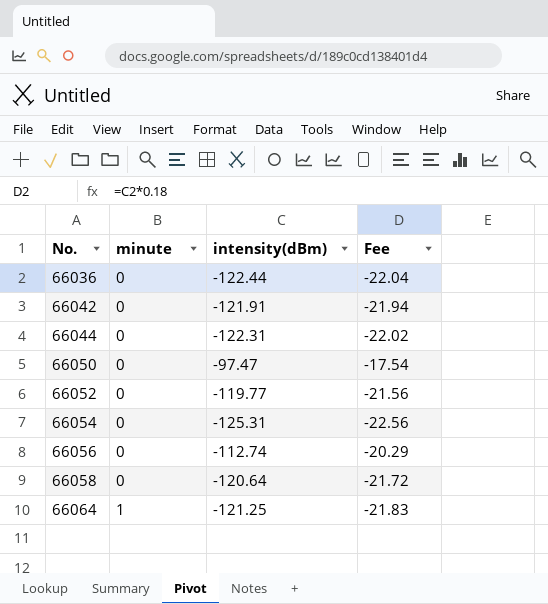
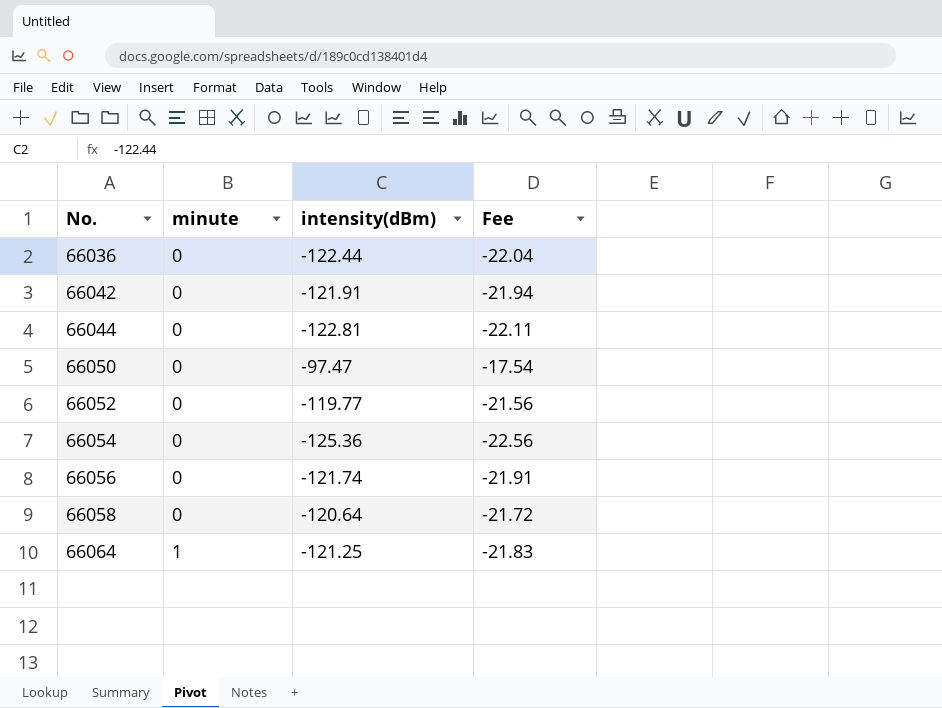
66044 | intensity(dBm): -122.31 -> -122.81
66044 | Fee: -22.02 -> -22.11
66054 | intensity(dBm): -125.31 -> -125.36
66056 | intensity(dBm): -112.74 -> -121.74
66056 | Fee: -20.29 -> -21.91

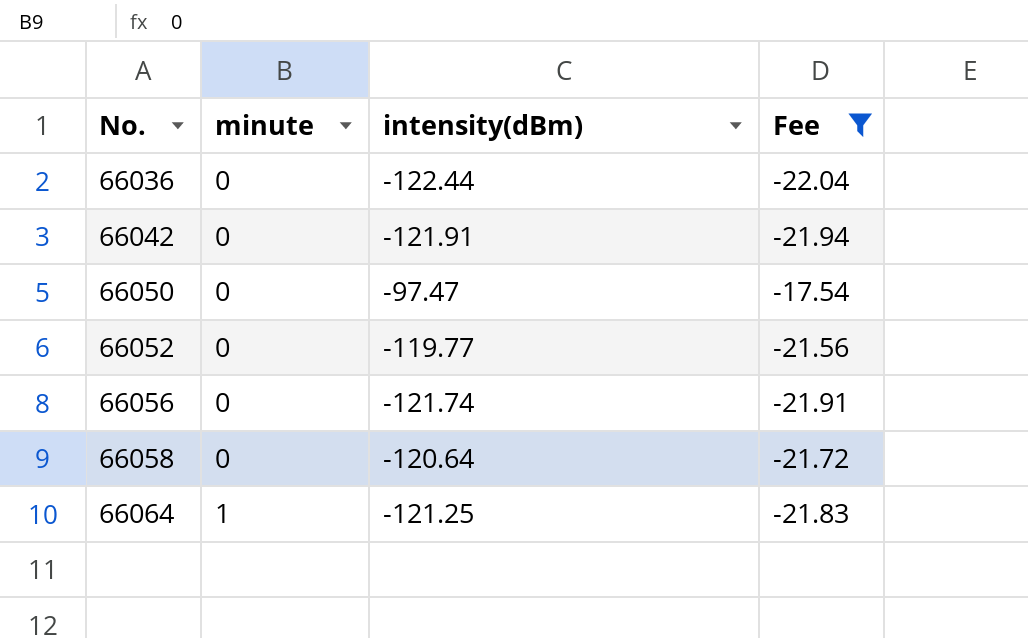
filter: none -> Fee >= -22.04

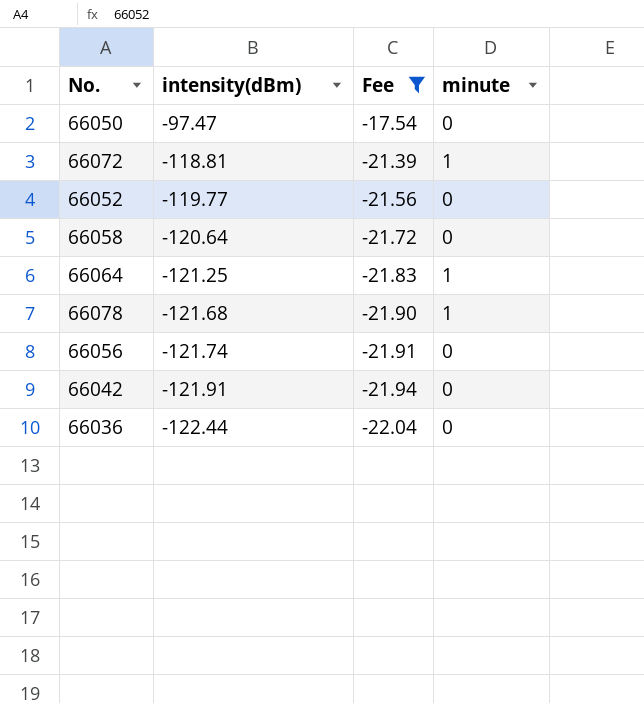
row order: No. ascending -> intensity(dBm) descending
column minute | position: 2 -> 4
row 66072: none -> -118.81 | -21.39 | 1
row 66078: none -> -121.68 | -21.90 | 1

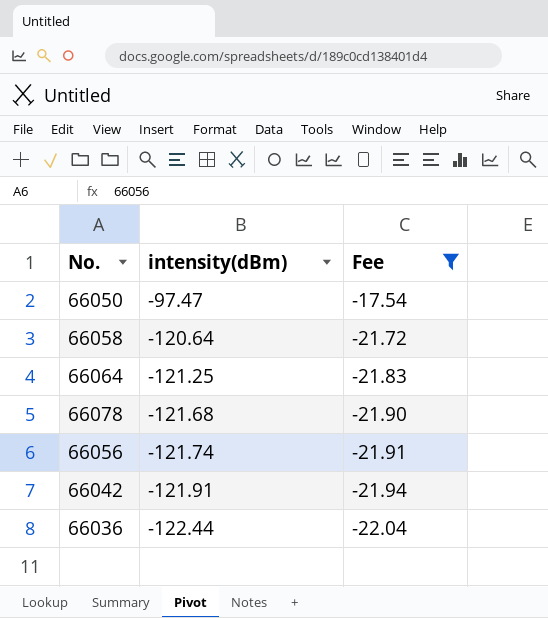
column minute | position: 4 -> none
row 66072: -118.81 | -21.39 | 1 -> none
row 66052: -119.77 | -21.56 | 0 -> none

